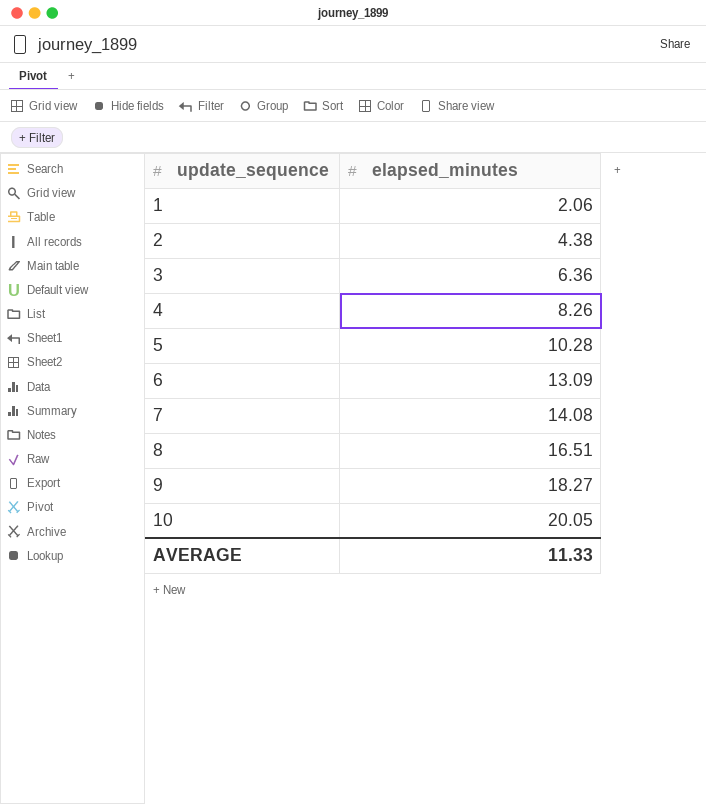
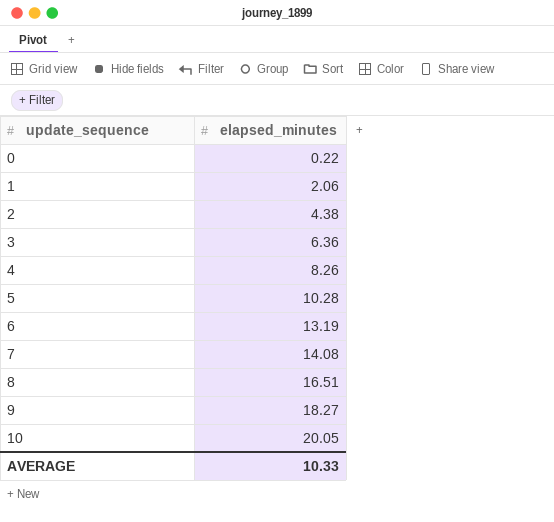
row 0: none -> 0.22
6 | elapsed_minutes: 13.09 -> 13.19
AVERAGE | elapsed_minutes: 11.33 -> 10.33

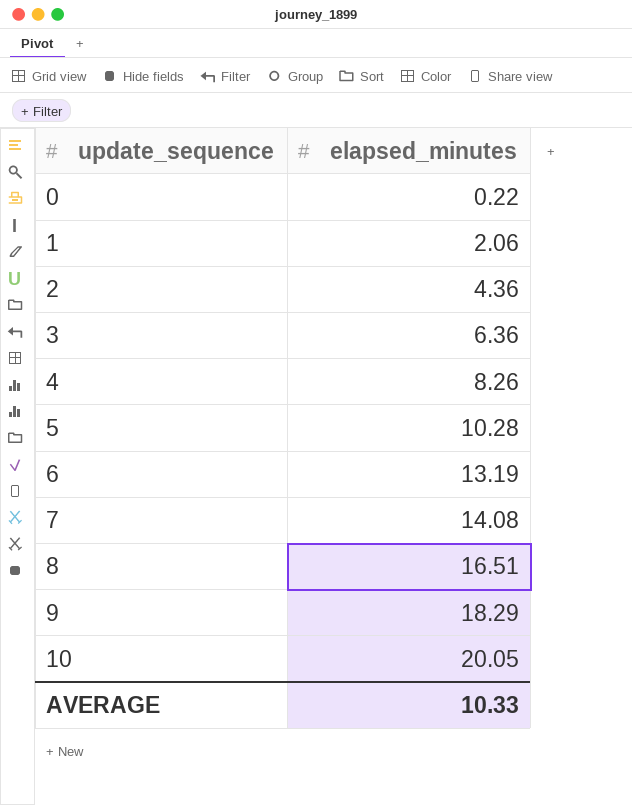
2 | elapsed_minutes: 4.38 -> 4.36
9 | elapsed_minutes: 18.27 -> 18.29

